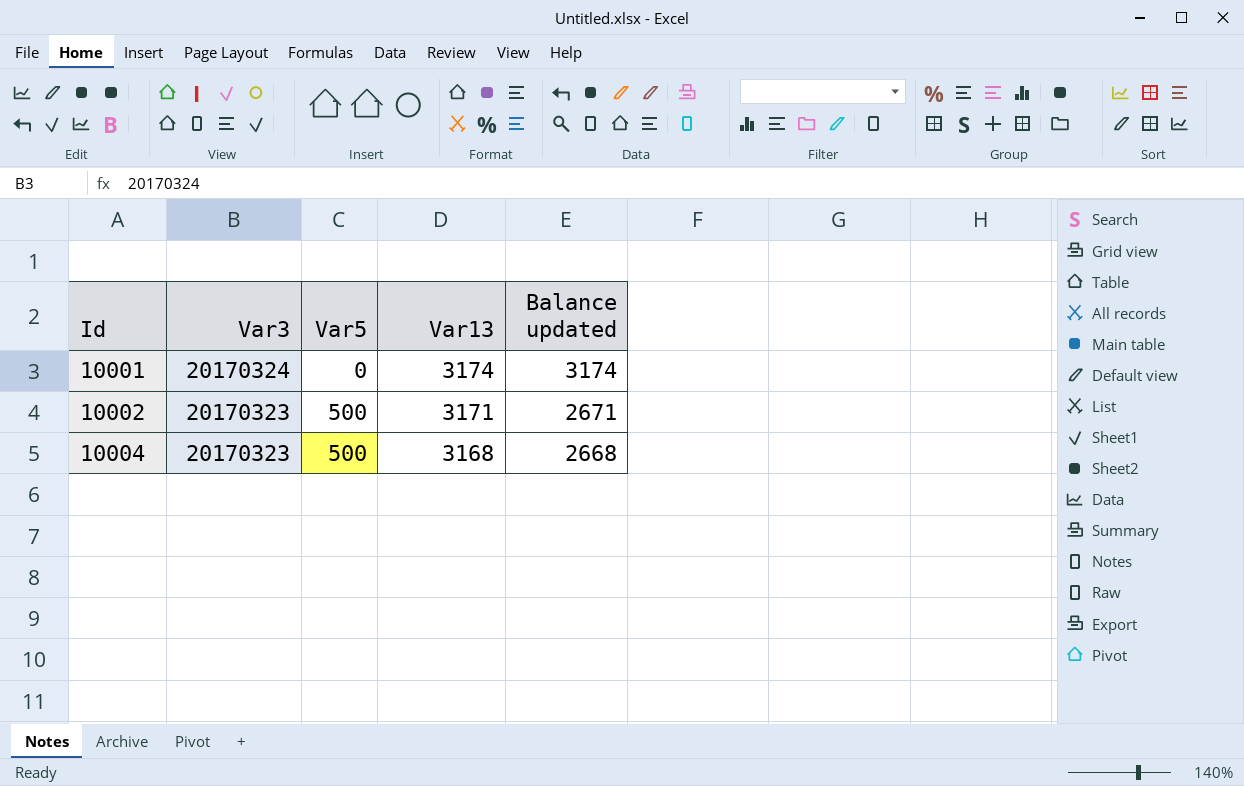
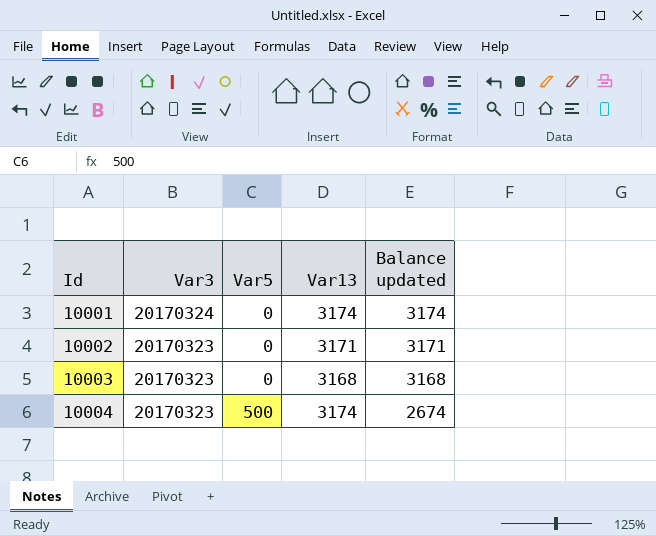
10002 | Var5: 500 -> 0
10002 | Balance updated: 2671 -> 3171
row 10003: none -> 20170323 | 0 | 3168 | 3168
10004 | Var13: 3168 -> 3174
10004 | Balance updated: 2668 -> 2674

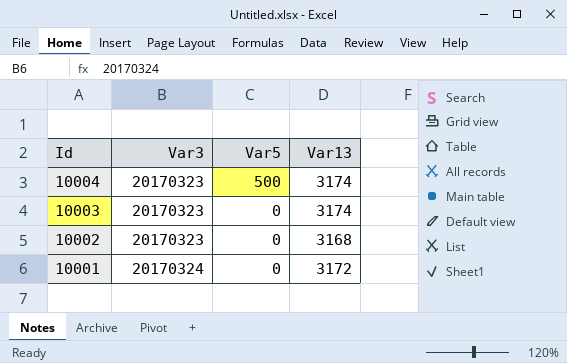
row order: Id ascending -> Id descending
column Balance updated | formula: [Var13] - [Var5] -> none
10003 | Var13: 3168 -> 3174
10002 | Var13: 3171 -> 3168
10001 | Var13: 3174 -> 3172

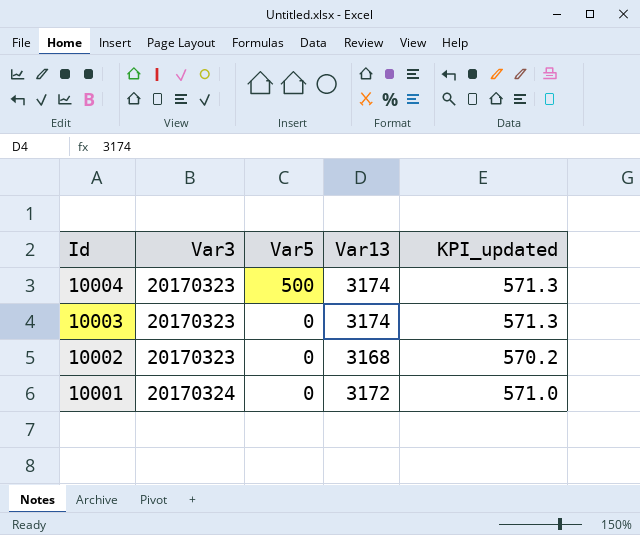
column KPI_updated | formula: none -> [Var13] * 0.18

